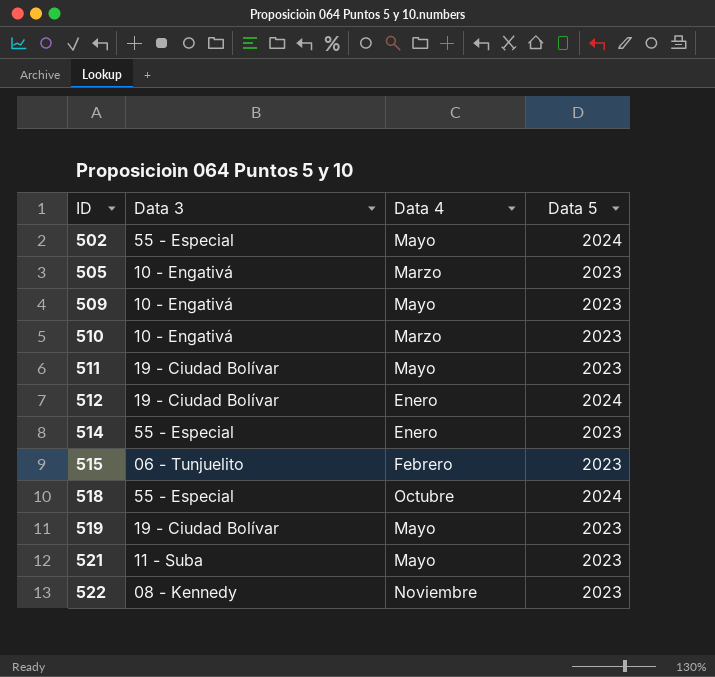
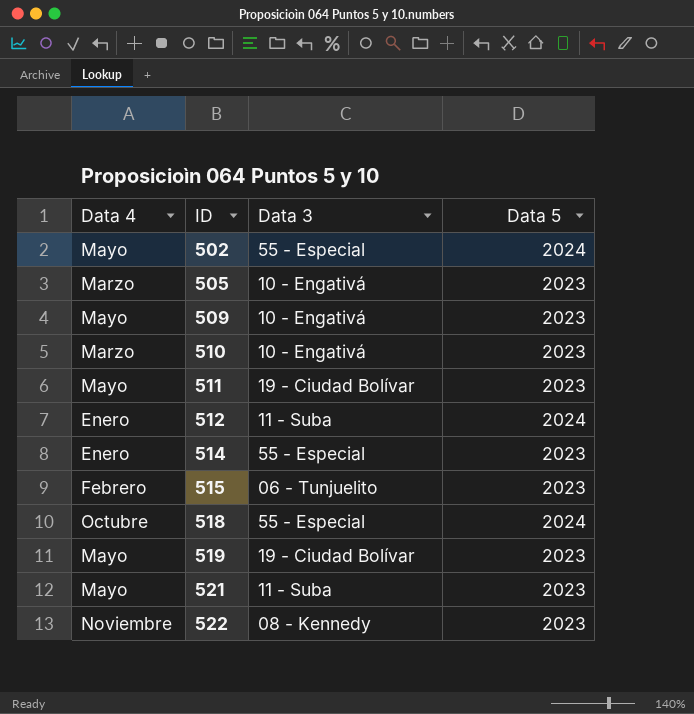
column Data 4 | position: 3 -> 1
512 | Data 3: 19 - Ciudad Bolívar -> 11 - Suba

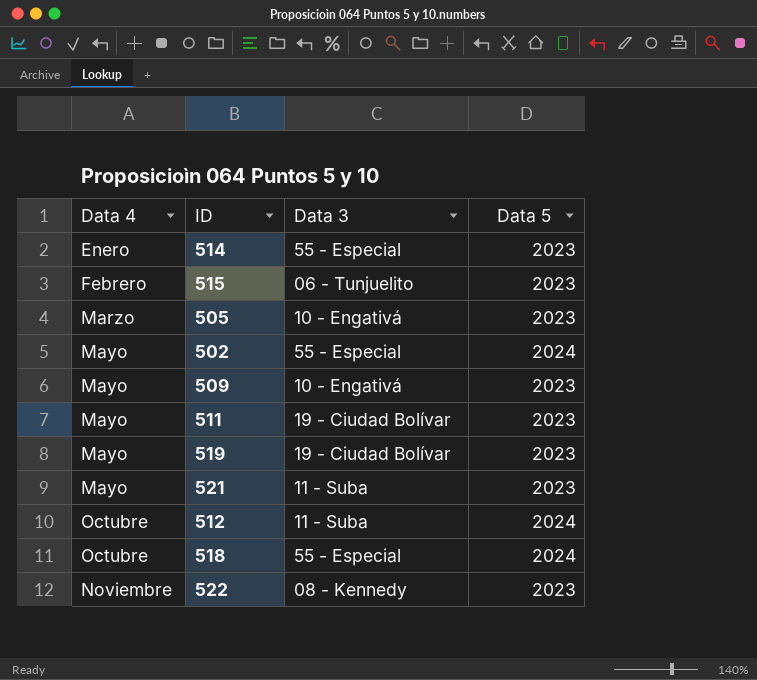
row order: ID ascending -> Data 4 ascending
row 510: Marzo | 10 - Engativá | 2023 -> none
512 | Data 4: Enero -> Octubre

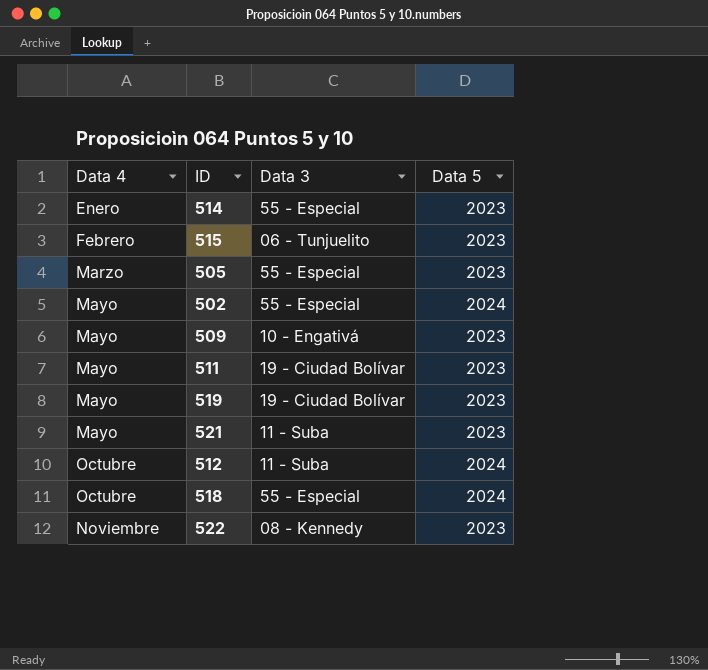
505 | Data 3: 10 - Engativá -> 55 - Especial

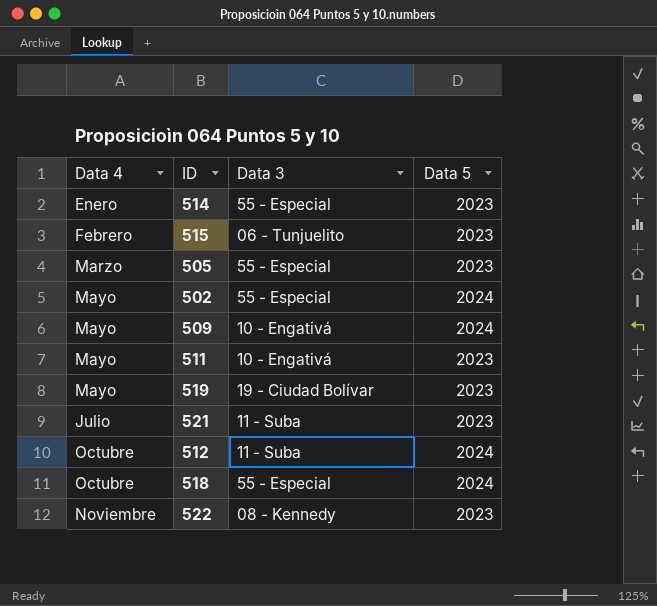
509 | Data 5: 2023 -> 2024
511 | Data 3: 19 - Ciudad Bolívar -> 10 - Engativá
521 | Data 4: Mayo -> Julio

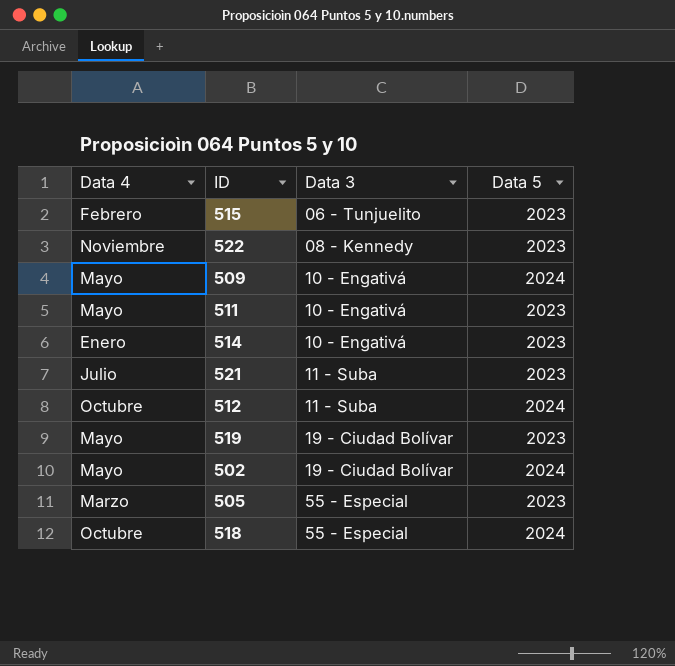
row order: Data 4 ascending -> Data 3 ascending
514 | Data 3: 55 - Especial -> 10 - Engativá
502 | Data 3: 55 - Especial -> 19 - Ciudad Bolívar

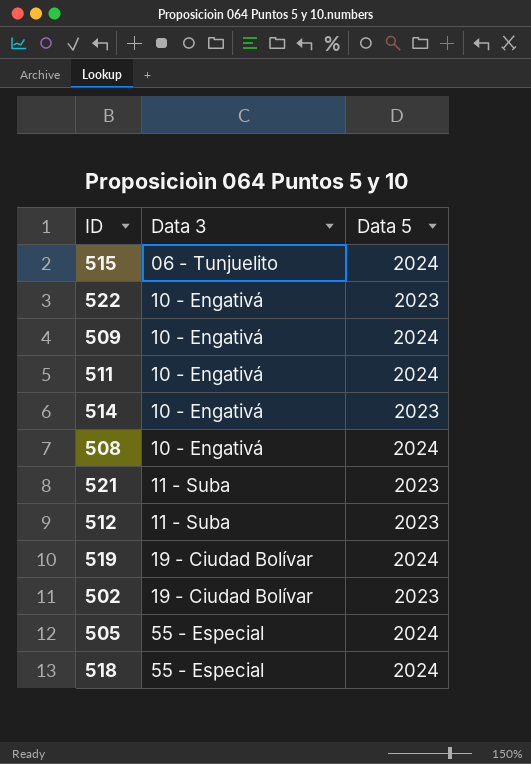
column Data 4 | position: 1 -> none
515 | Data 5: 2023 -> 2024
522 | Data 3: 08 - Kennedy -> 10 - Engativá
511 | Data 5: 2023 -> 2024
row 508: none -> 10 - Engativá | 2024
512 | Data 5: 2024 -> 2023
519 | Data 5: 2023 -> 2024
502 | Data 5: 2024 -> 2023
505 | Data 5: 2023 -> 2024

